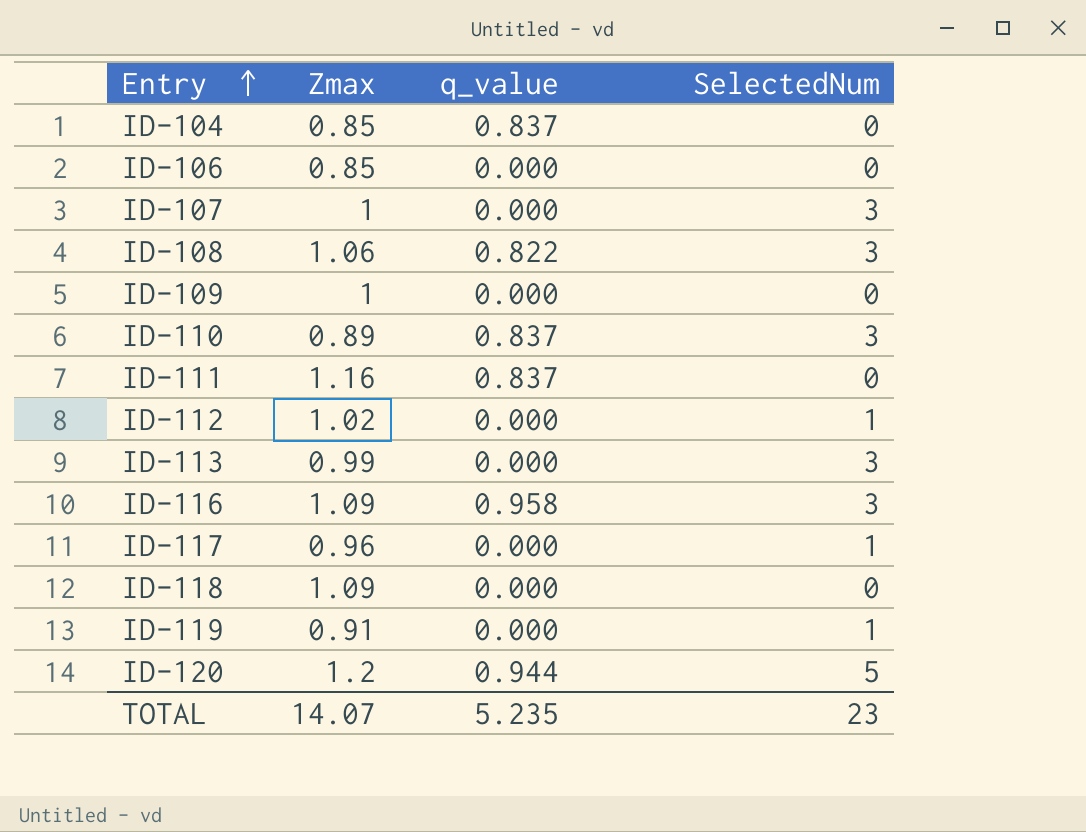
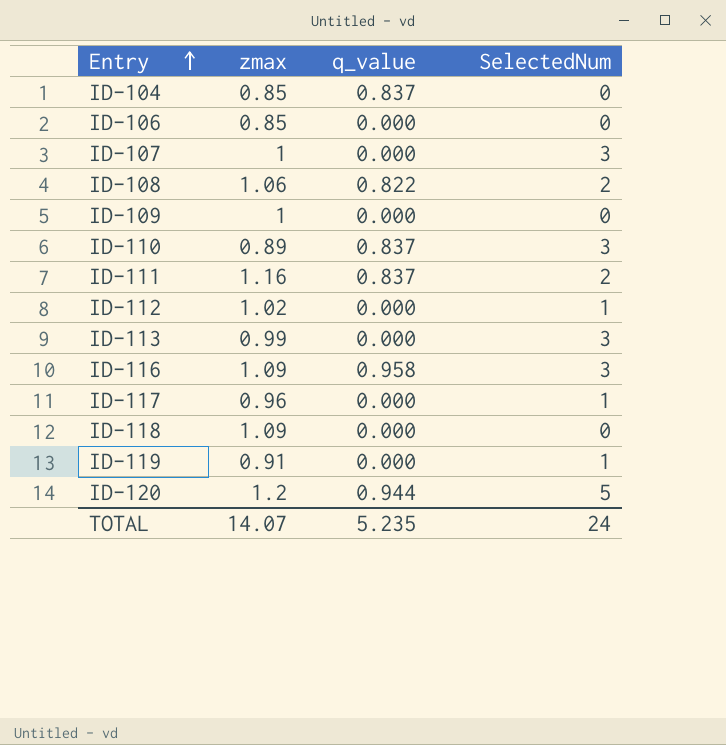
column name: Zmax -> zmax
ID-108 | SelectedNum: 3 -> 2
ID-111 | SelectedNum: 0 -> 2
TOTAL | SelectedNum: 23 -> 24

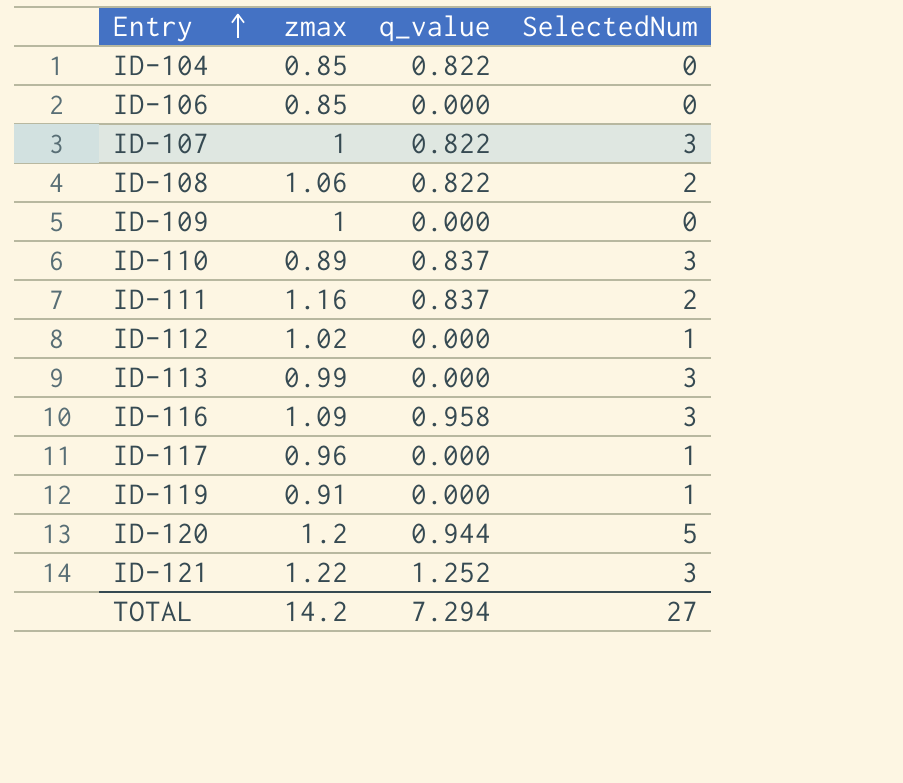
row ID-118: 1.09 | 0.000 | 0 -> none
ID-104 | q_value: 0.837 -> 0.822
ID-107 | q_value: 0.000 -> 0.822
row ID-121: none -> 1.22 | 1.252 | 3
TOTAL | zmax: 14.07 -> 14.2
TOTAL | q_value: 5.235 -> 7.294
TOTAL | SelectedNum: 24 -> 27

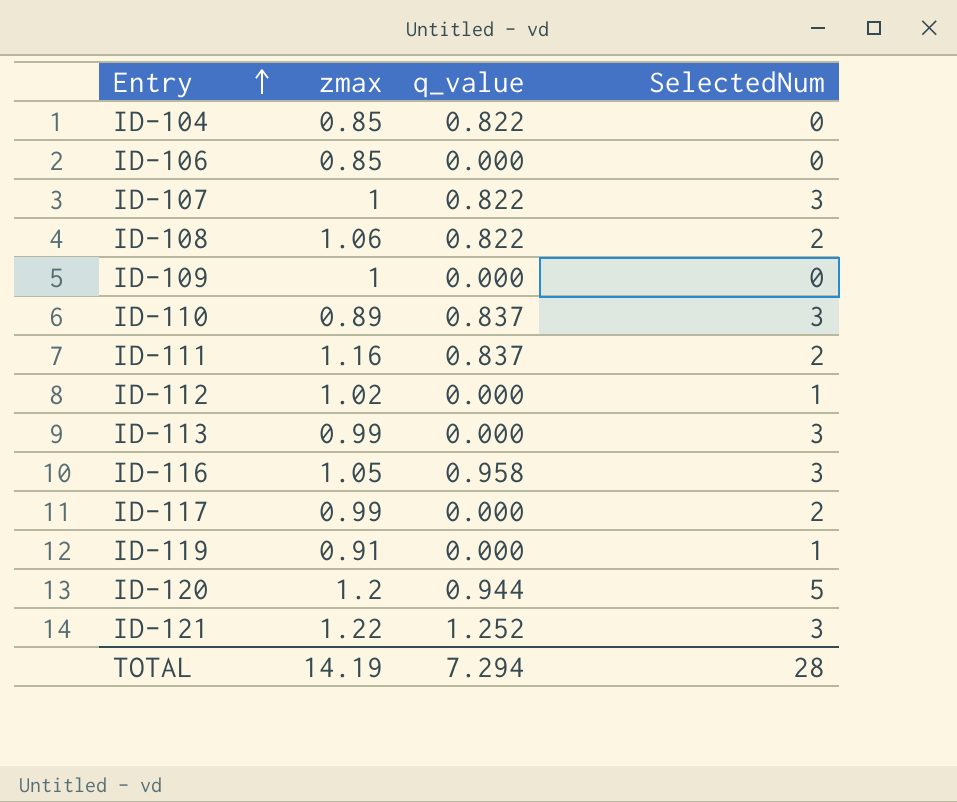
ID-116 | zmax: 1.09 -> 1.05
ID-117 | zmax: 0.96 -> 0.99
ID-117 | SelectedNum: 1 -> 2
TOTAL | zmax: 14.2 -> 14.19
TOTAL | SelectedNum: 27 -> 28

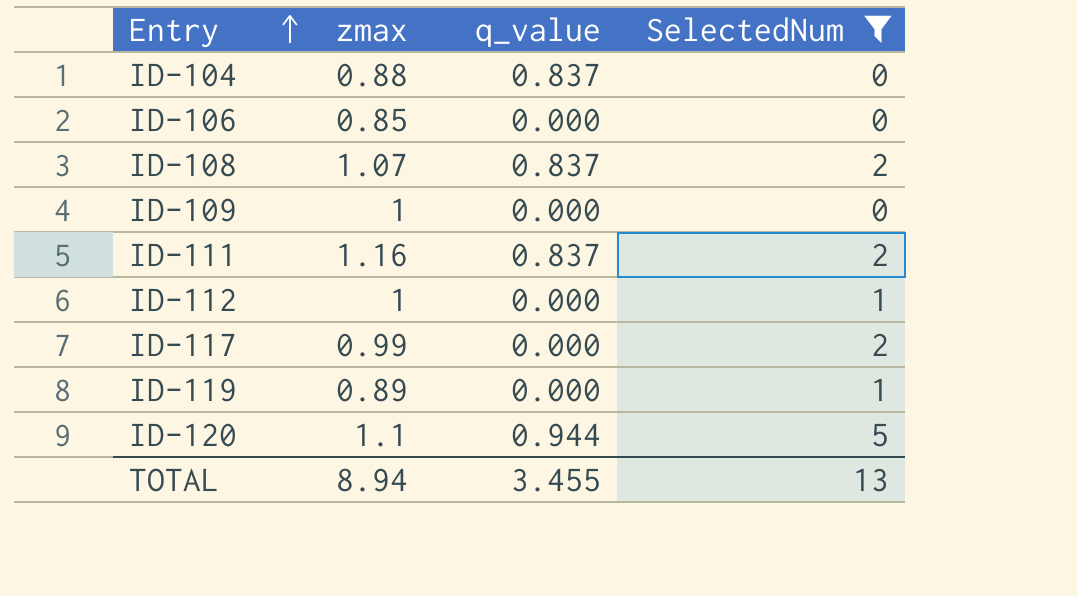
filter: none -> SelectedNum != 3
ID-104 | zmax: 0.85 -> 0.88
ID-104 | q_value: 0.822 -> 0.837
ID-108 | zmax: 1.06 -> 1.07
ID-108 | q_value: 0.822 -> 0.837
ID-112 | zmax: 1.02 -> 1
ID-119 | zmax: 0.91 -> 0.89
ID-120 | zmax: 1.2 -> 1.1
TOTAL | zmax: 14.19 -> 8.94
TOTAL | q_value: 7.294 -> 3.455
TOTAL | SelectedNum: 28 -> 13

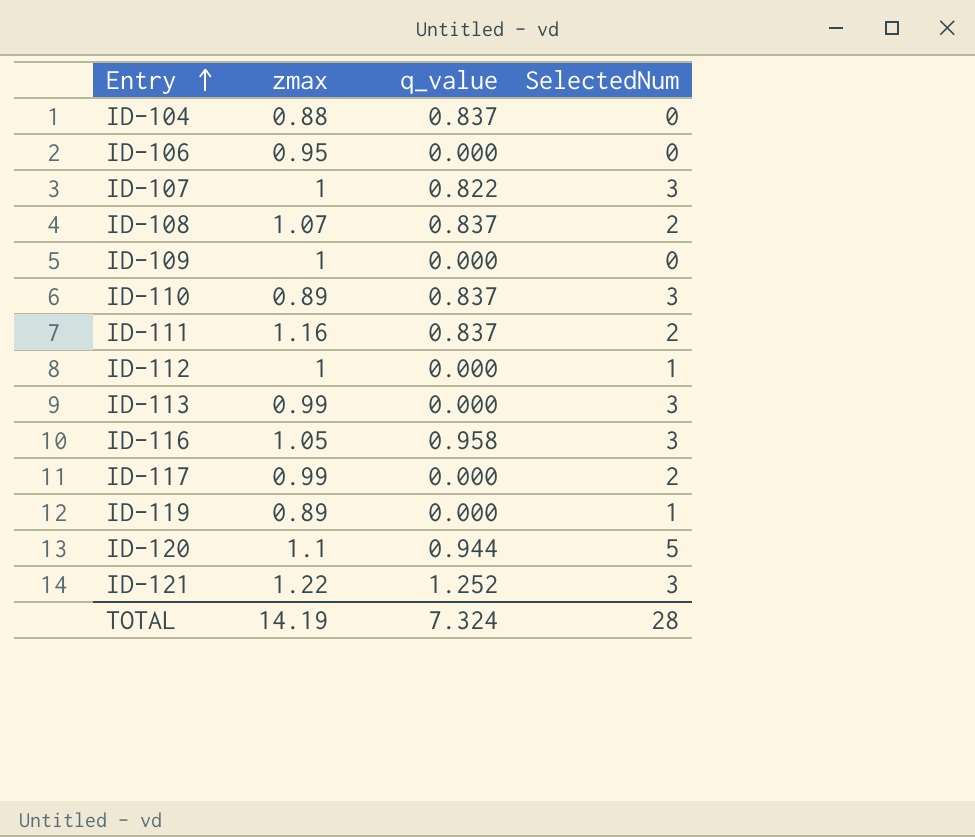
filter: SelectedNum != 3 -> none
ID-106 | zmax: 0.85 -> 0.95
TOTAL | zmax: 8.94 -> 14.19
TOTAL | q_value: 3.455 -> 7.324
TOTAL | SelectedNum: 13 -> 28

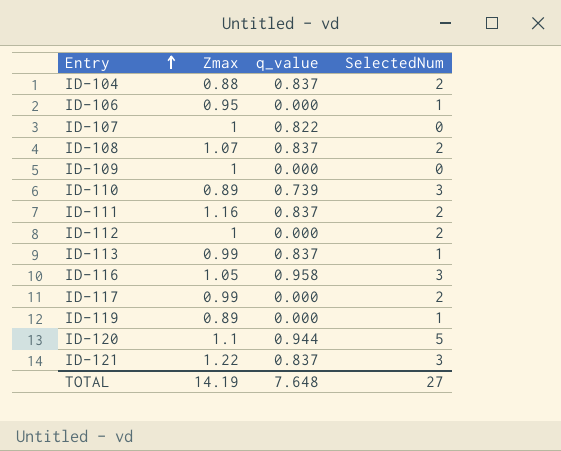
column name: zmax -> Zmax
ID-104 | SelectedNum: 0 -> 2
ID-106 | SelectedNum: 0 -> 1
ID-107 | SelectedNum: 3 -> 0
ID-110 | q_value: 0.837 -> 0.739
ID-112 | SelectedNum: 1 -> 2
ID-113 | q_value: 0.000 -> 0.837
ID-113 | SelectedNum: 3 -> 1
ID-121 | q_value: 1.252 -> 0.837
TOTAL | q_value: 7.324 -> 7.648
TOTAL | SelectedNum: 28 -> 27

